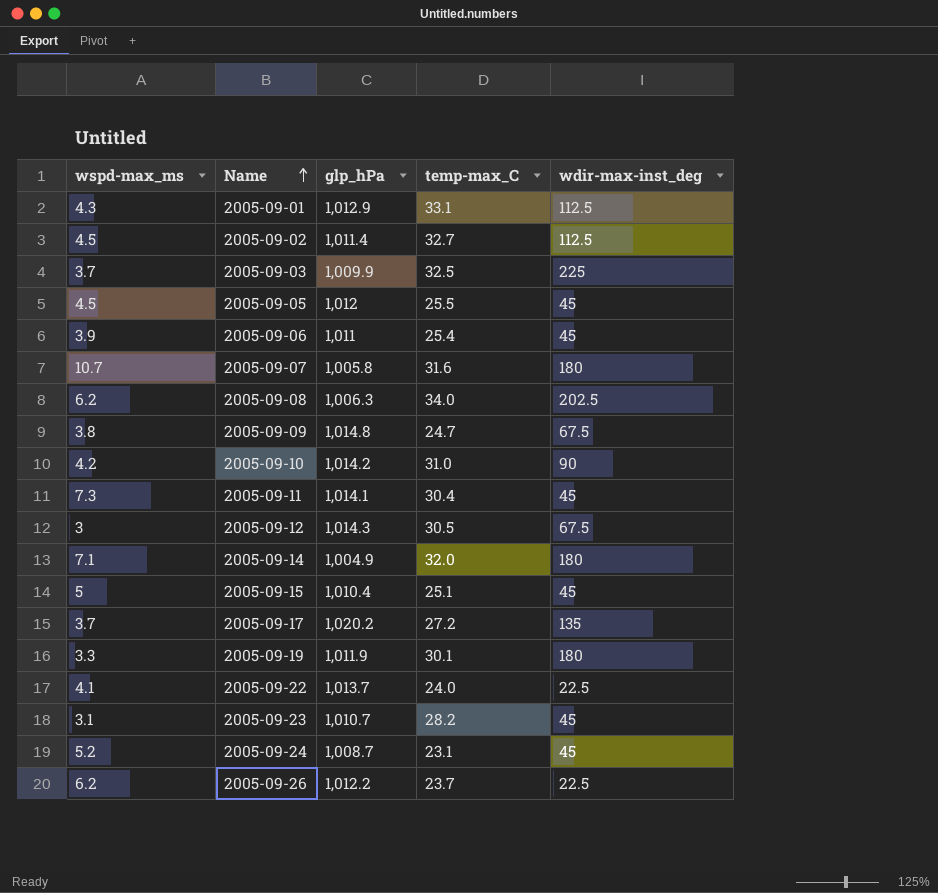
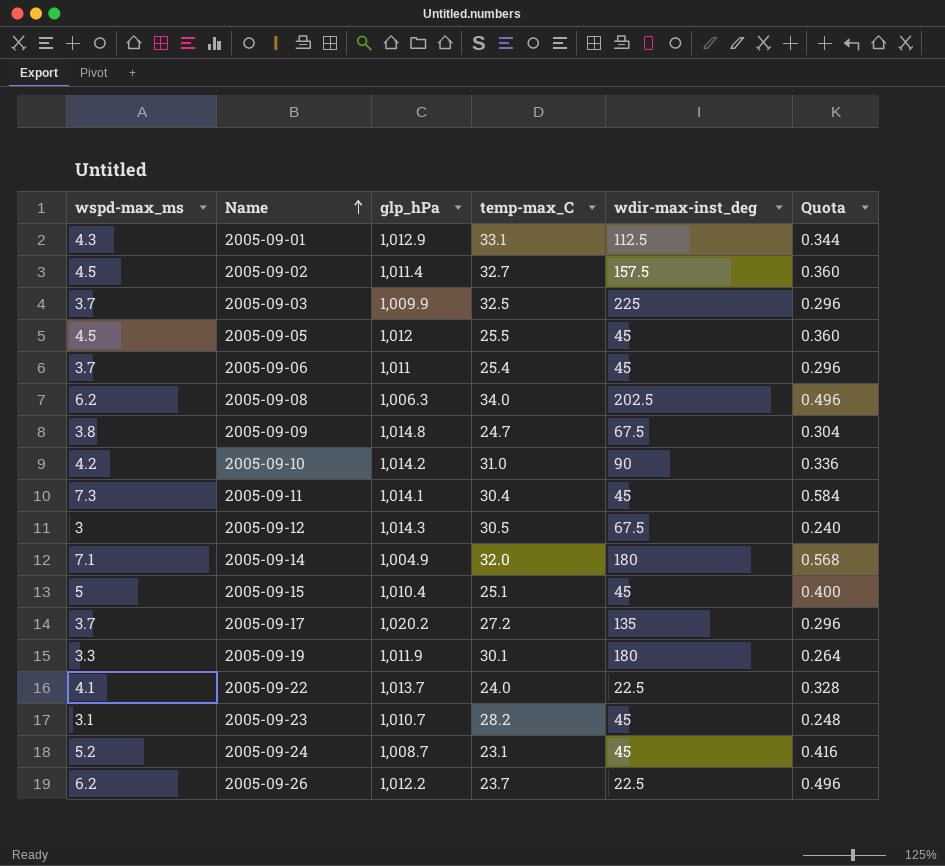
column Quota | formula: none -> [wspd-max_ms] * 0.08
row 2005-09-07: 10.7 | 1,005.8 | 31.6 | 180 -> none
2005-09-02 | wdir-max-inst_deg: 112.5 -> 157.5
2005-09-06 | wspd-max_ms: 3.9 -> 3.7

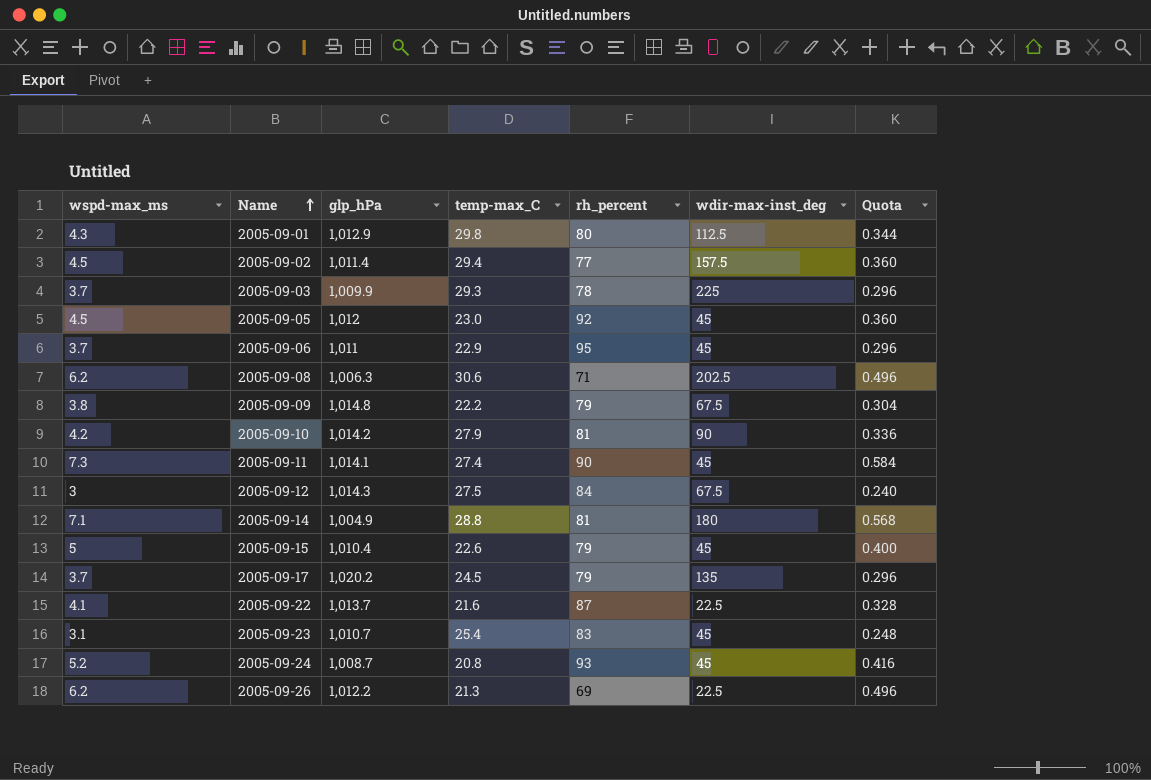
column rh_percent | position: none -> 5
row 2005-09-19: 3.3 | 1,011.9 | 30.1 | 180 | 0.264 -> none
2005-09-01 | temp-max_C: 33.1 -> 29.8
2005-09-02 | temp-max_C: 32.7 -> 29.4
2005-09-03 | temp-max_C: 32.5 -> 29.3
2005-09-05 | temp-max_C: 25.5 -> 23.0
2005-09-06 | temp-max_C: 25.4 -> 22.9
2005-09-08 | temp-max_C: 34.0 -> 30.6
2005-09-09 | temp-max_C: 24.7 -> 22.2
2005-09-10 | temp-max_C: 31.0 -> 27.9
2005-09-11 | temp-max_C: 30.4 -> 27.4
2005-09-12 | temp-max_C: 30.5 -> 27.5
2005-09-14 | temp-max_C: 32.0 -> 28.8
2005-09-15 | temp-max_C: 25.1 -> 22.6
2005-09-17 | temp-max_C: 27.2 -> 24.5
2005-09-22 | temp-max_C: 24.0 -> 21.6
2005-09-23 | temp-max_C: 28.2 -> 25.4
2005-09-24 | temp-max_C: 23.1 -> 20.8
2005-09-26 | temp-max_C: 23.7 -> 21.3

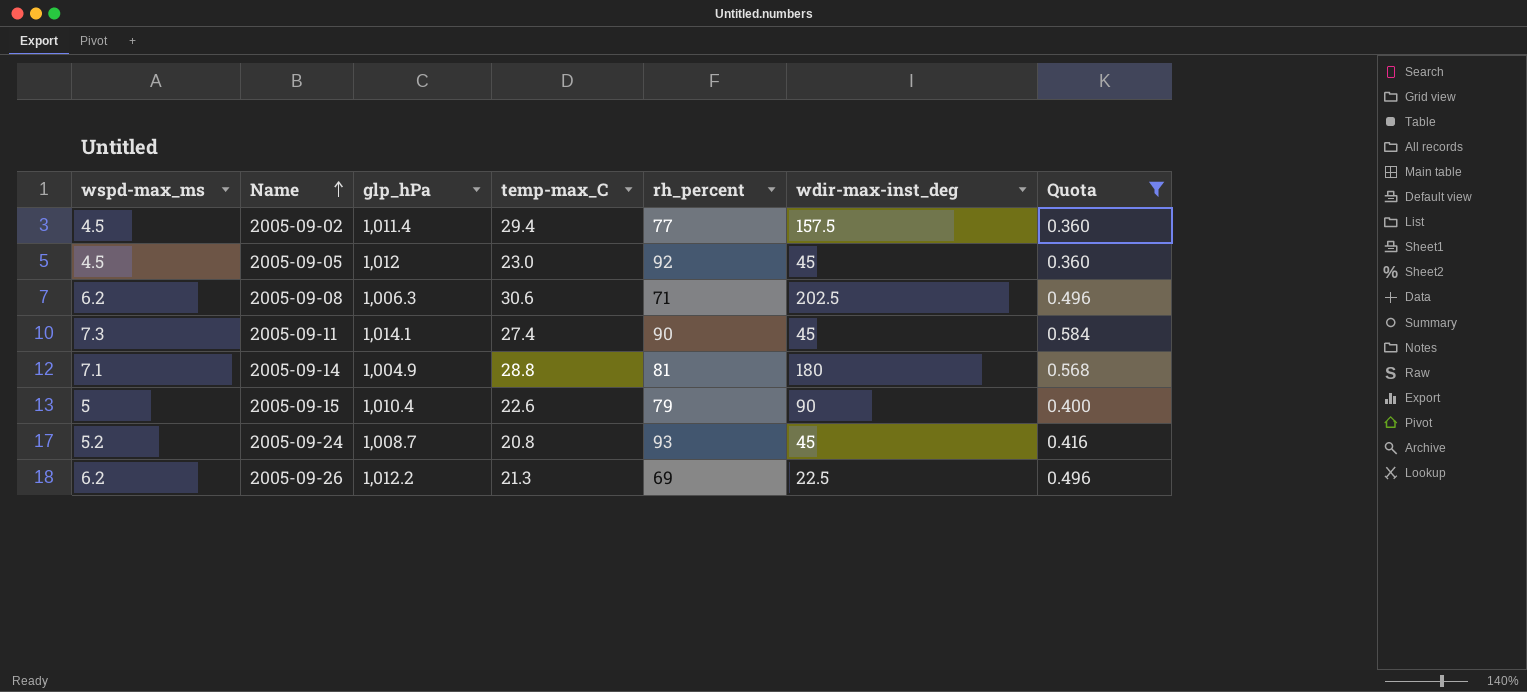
filter: none -> Quota >= 0.360
2005-09-15 | wdir-max-inst_deg: 45 -> 90

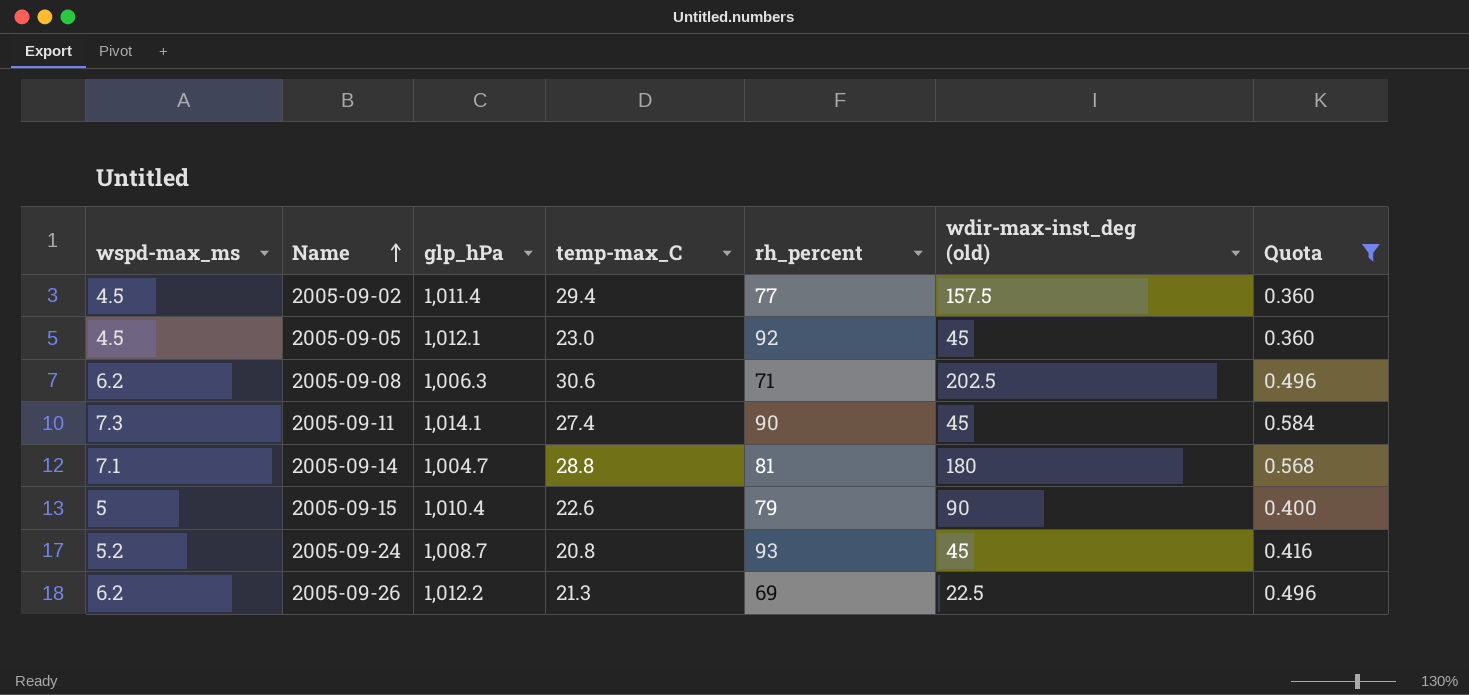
column name: wdir-max-inst_deg -> wdir-max-inst_deg (old)
2005-09-05 | glp_hPa: 1,012 -> 1,012.1
2005-09-14 | glp_hPa: 1,004.9 -> 1,004.7

